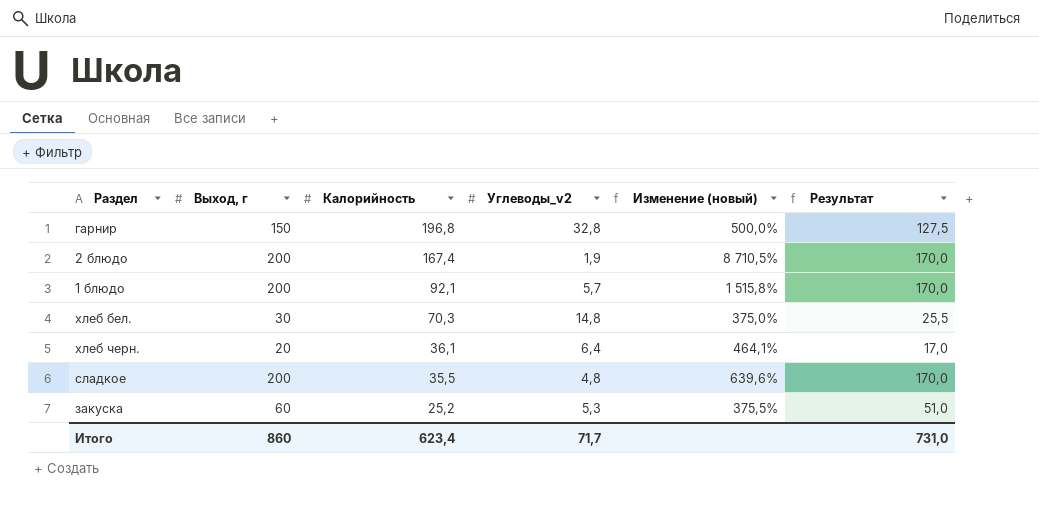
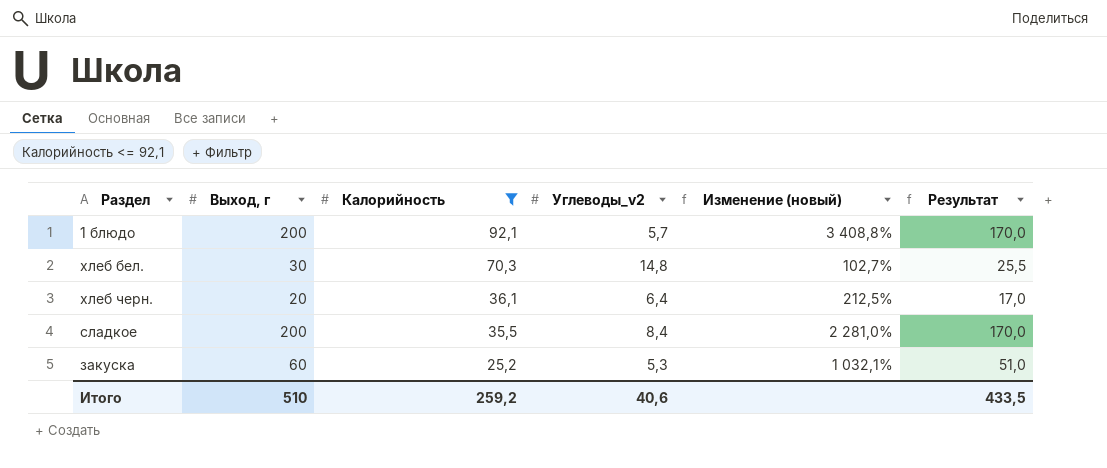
filter: none -> Калорийность <= 92,1
column Изменение (новый) | formula: ([Калорийность] - [Углеводы_v2]) / [Углеводы_v2] -> ([Выход, г] - [Углеводы_v2]) / [Углеводы_v2]
сладкое | Углеводы_v2: 4,8 -> 8,4
Итого | Выход, г: 860 -> 510
Итого | Калорийность: 623,4 -> 259,2
Итого | Углеводы_v2: 71,7 -> 40,6
Итого | Результат: 731,0 -> 433,5

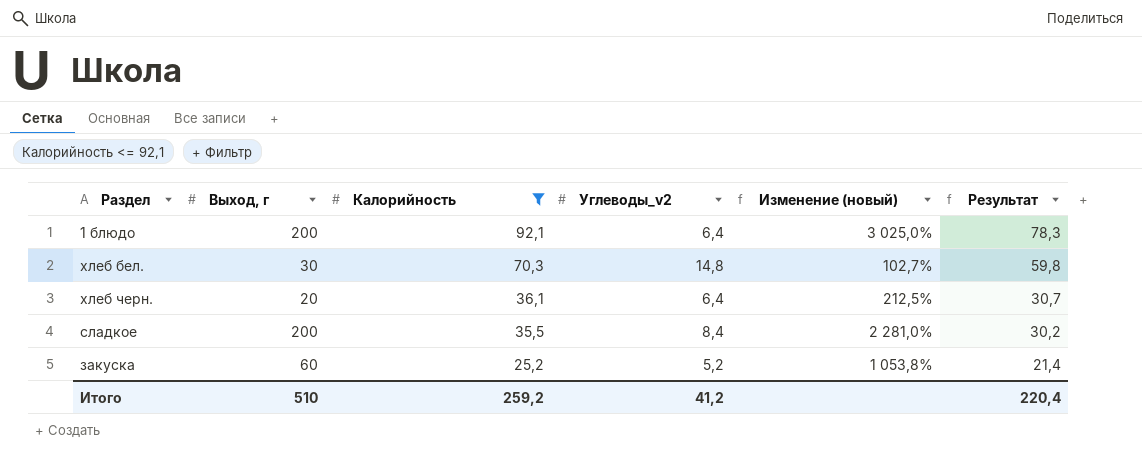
column Результат | formula: [Выход, г] * 0,85 -> [Калорийность] * 0,85
1 блюдо | Углеводы_v2: 5,7 -> 6,4
1 блюдо | Изменение (новый): 3 408,8% -> 3 025,0%
закуска | Углеводы_v2: 5,3 -> 5,2
закуска | Изменение (новый): 1 032,1% -> 1 053,8%
Итого | Углеводы_v2: 40,6 -> 41,2
Итого | Результат: 433,5 -> 220,4

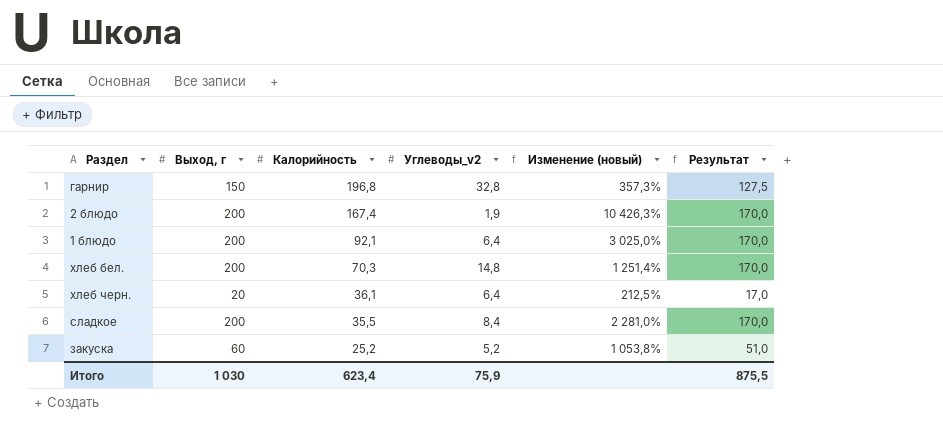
filter: Калорийность <= 92,1 -> none
column Результат | formula: [Калорийность] * 0,85 -> [Выход, г] * 0,85
хлеб бел. | Выход, г: 30 -> 200
хлеб бел. | Изменение (новый): 102,7% -> 1 251,4%
Итого | Выход, г: 510 -> 1 030
Итого | Калорийность: 259,2 -> 623,4
Итого | Углеводы_v2: 41,2 -> 75,9
Итого | Результат: 220,4 -> 875,5

